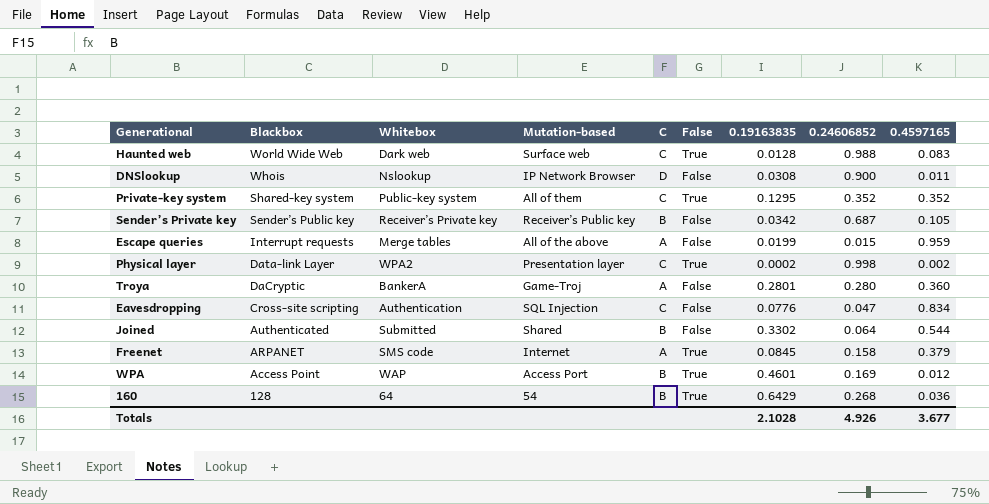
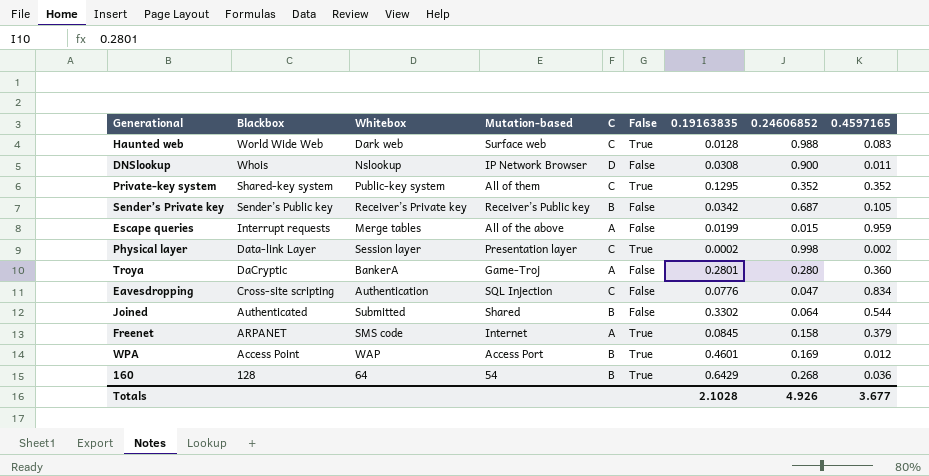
Physical layer | Whitebox: WPA2 -> Session layer

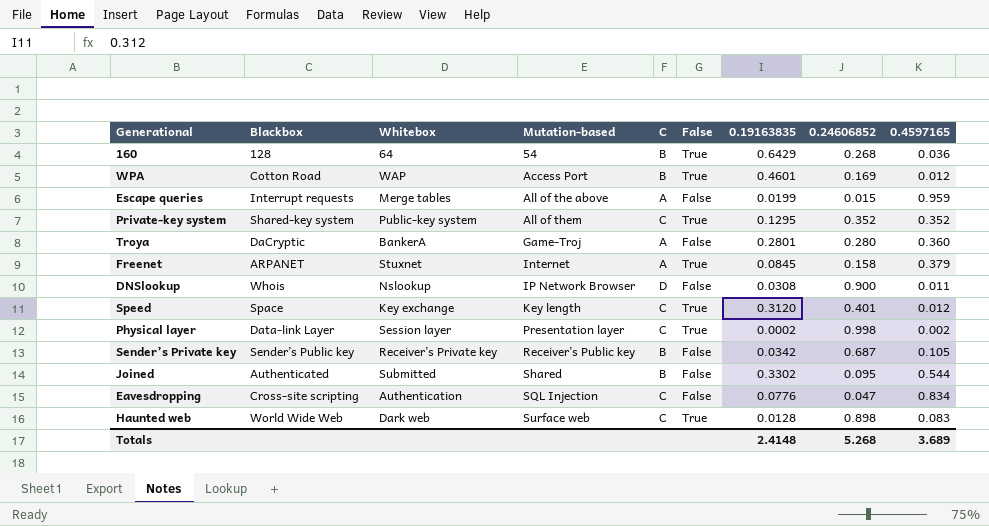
row order: Blackbox descending -> Mutation-based ascending
WPA | Blackbox: Access Point -> Cotton Road
Freenet | Whitebox: SMS code -> Stuxnet
row Speed: none -> Space | Key exchange | Key length | C | True | 0.3120 | 0.401 | 0.012
Joined | 0.24606852: 0.064 -> 0.095
Haunted web | 0.24606852: 0.988 -> 0.898
Totals | 0.19163835: 2.1028 -> 2.4148
Totals | 0.24606852: 4.926 -> 5.268
Totals | 0.4597165: 3.677 -> 3.689

